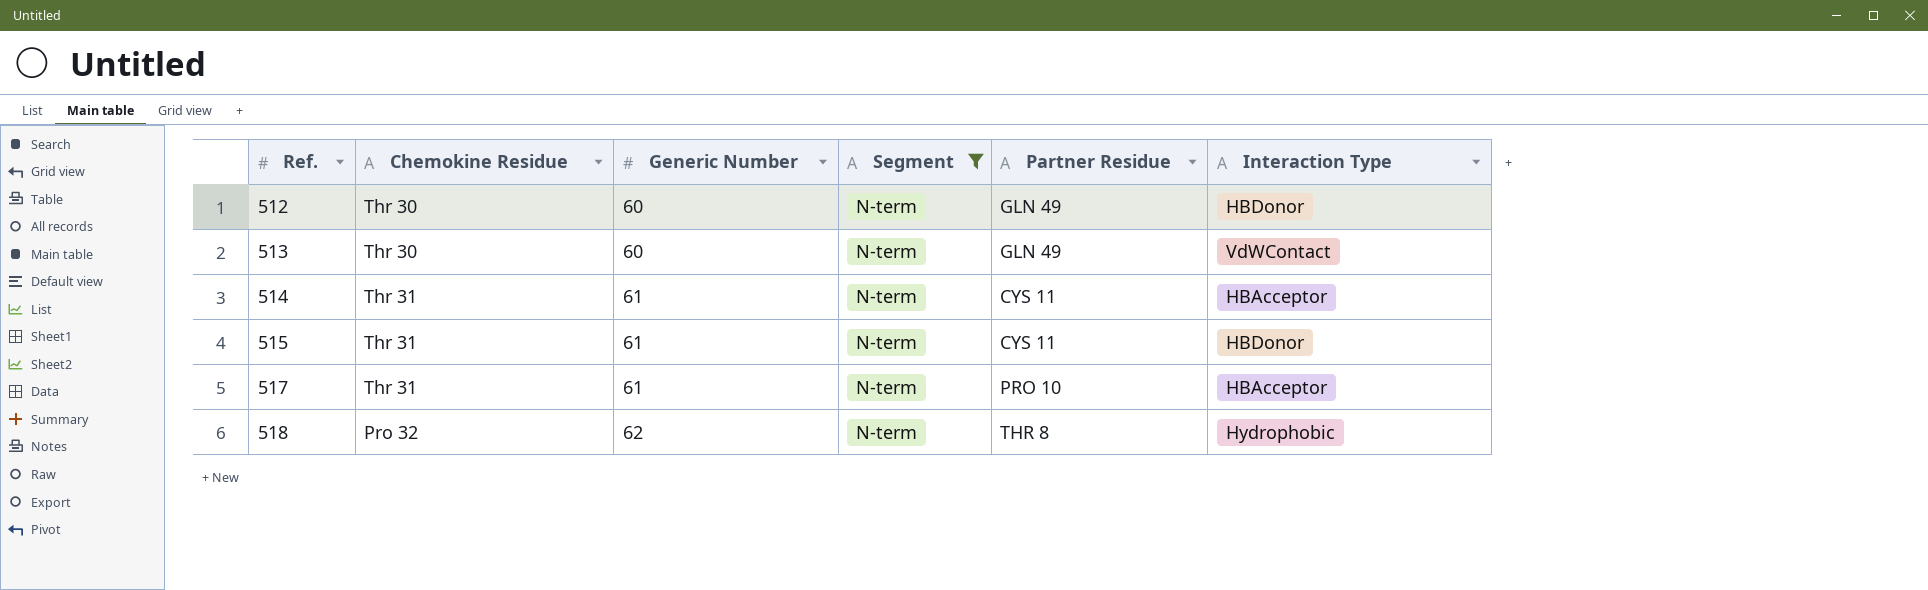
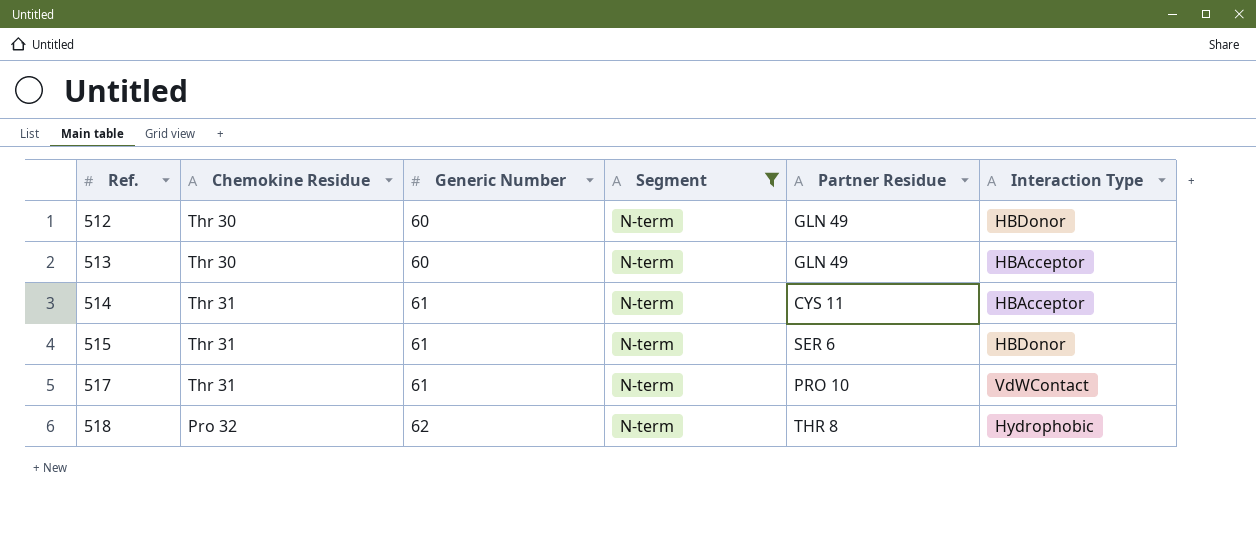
513 | Interaction Type: VdWContact -> HBAcceptor
515 | Partner Residue: CYS 11 -> SER 6
517 | Interaction Type: HBAcceptor -> VdWContact

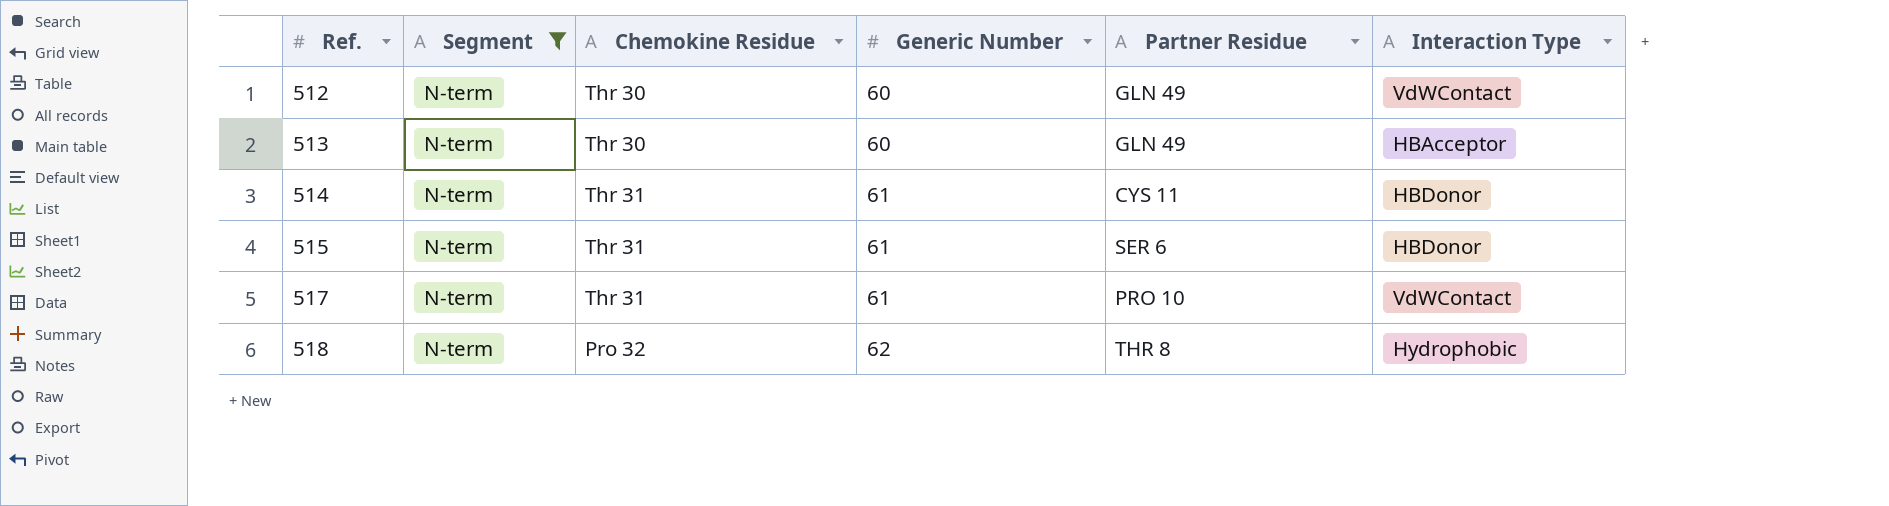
column Segment | position: 4 -> 2
512 | Interaction Type: HBDonor -> VdWContact
514 | Interaction Type: HBAcceptor -> HBDonor

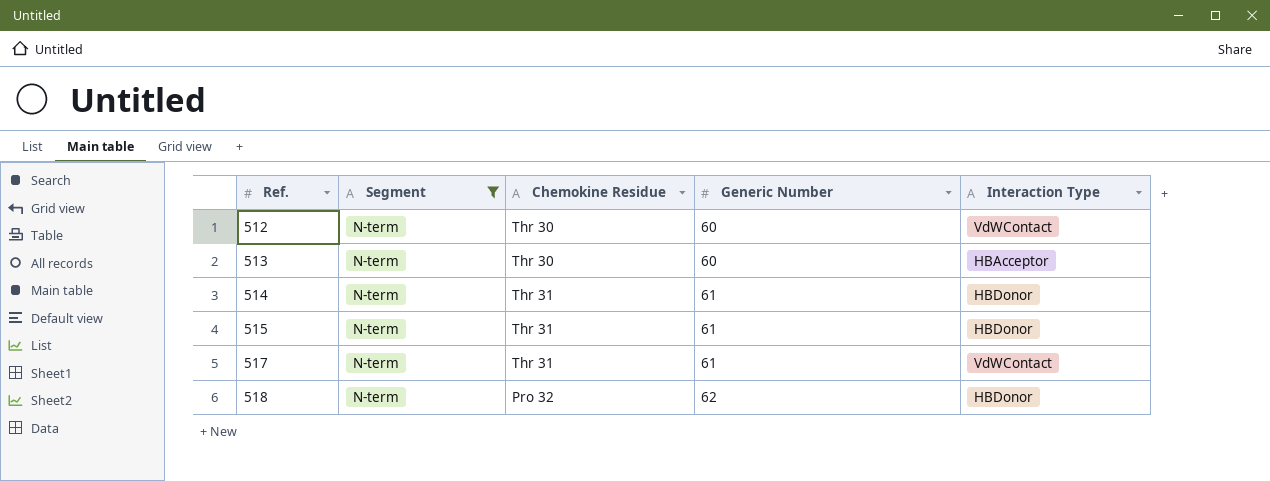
column Partner Residue | position: 5 -> none
518 | Interaction Type: Hydrophobic -> HBDonor

